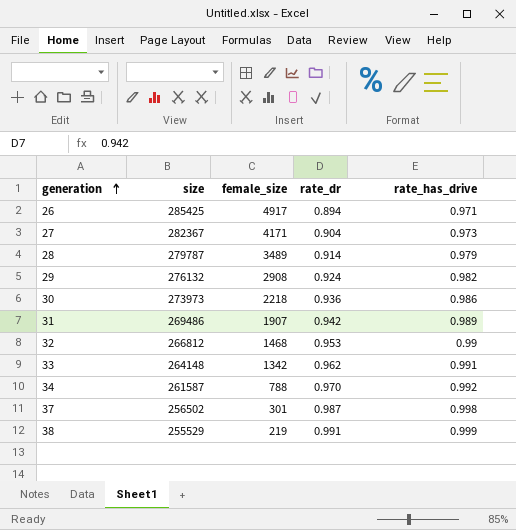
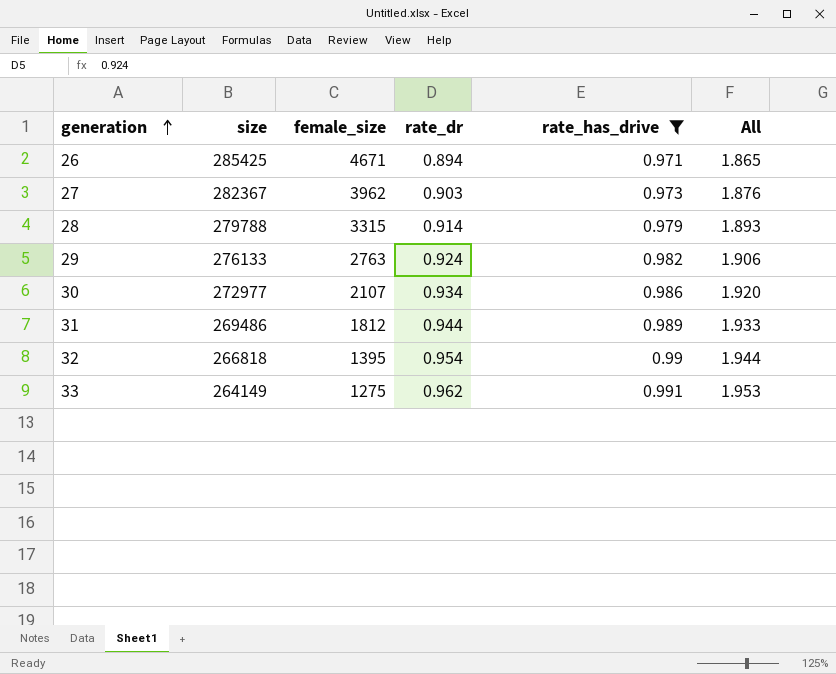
filter: none -> rate_has_drive <= 0.991
column All | formula: none -> [rate_dr] + [rate_has_drive]
26 | female_size: 4917 -> 4671
27 | female_size: 4171 -> 3962
27 | rate_dr: 0.904 -> 0.903
28 | size: 279787 -> 279788
28 | female_size: 3489 -> 3315
29 | size: 276132 -> 276133
29 | female_size: 2908 -> 2763
30 | size: 273973 -> 272977
30 | female_size: 2218 -> 2107
30 | rate_dr: 0.936 -> 0.934
31 | female_size: 1907 -> 1812
31 | rate_dr: 0.942 -> 0.944
32 | size: 266812 -> 266818
32 | female_size: 1468 -> 1395
32 | rate_dr: 0.953 -> 0.954
33 | size: 264148 -> 264149
33 | female_size: 1342 -> 1275

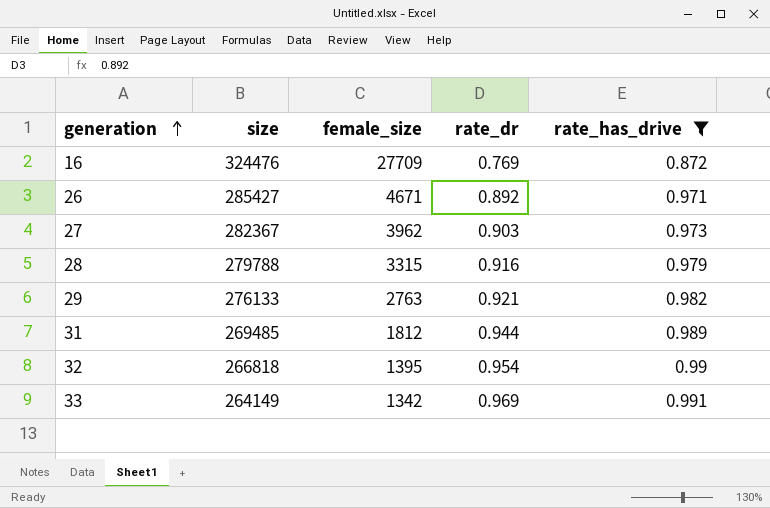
column All | formula: [rate_dr] + [rate_has_drive] -> none
row 30: 272977 | 2107 | 0.934 | 0.986 | 1.920 -> none
row 16: none -> 324476 | 27709 | 0.769 | 0.872
26 | size: 285425 -> 285427
26 | rate_dr: 0.894 -> 0.892
28 | rate_dr: 0.914 -> 0.916
29 | rate_dr: 0.924 -> 0.921
31 | size: 269486 -> 269485
33 | female_size: 1275 -> 1342
33 | rate_dr: 0.962 -> 0.969

